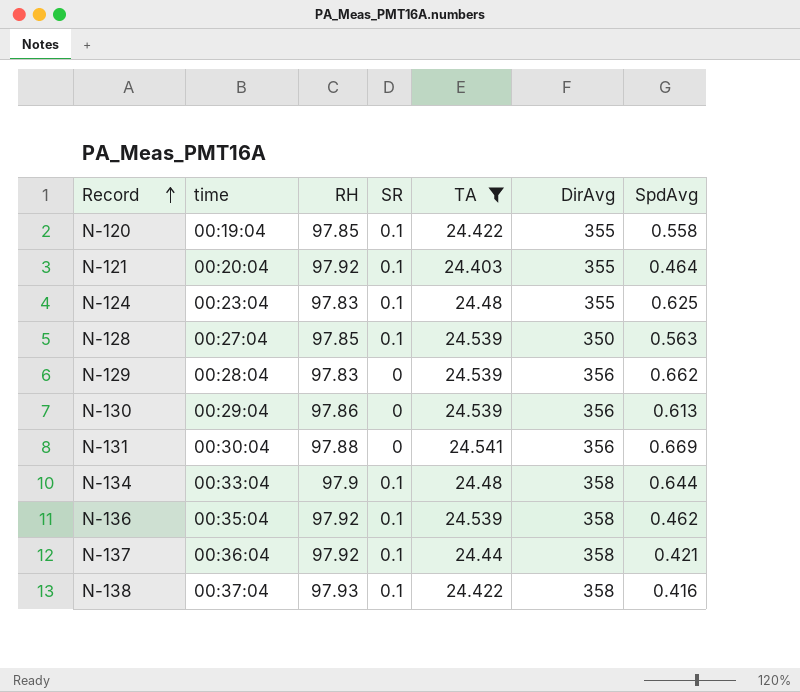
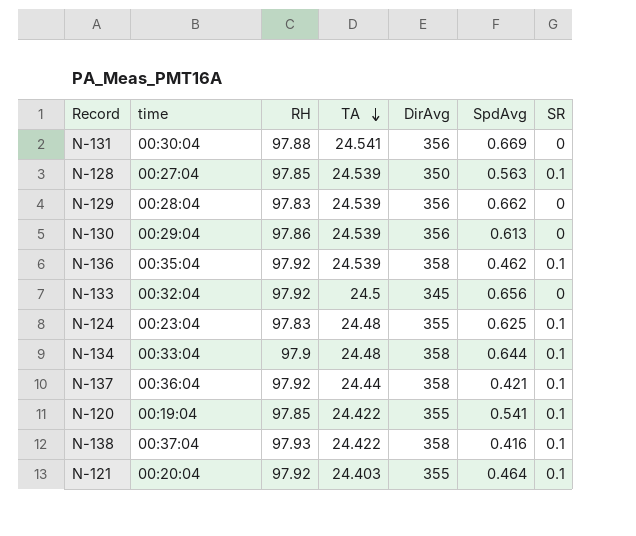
filter: TA != 24.5 -> none
row order: Record ascending -> TA descending
column SR | position: 4 -> 7
N-120 | SpdAvg: 0.558 -> 0.541

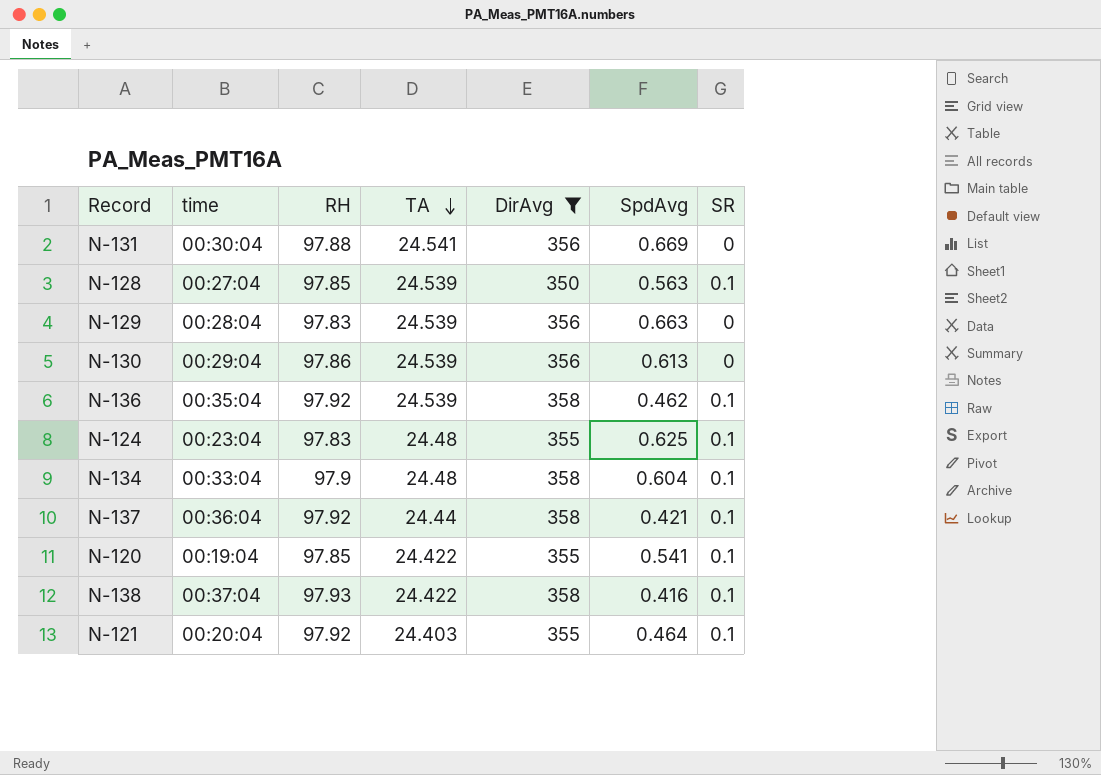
filter: none -> DirAvg != 345
N-129 | SpdAvg: 0.662 -> 0.663
N-134 | SpdAvg: 0.644 -> 0.604

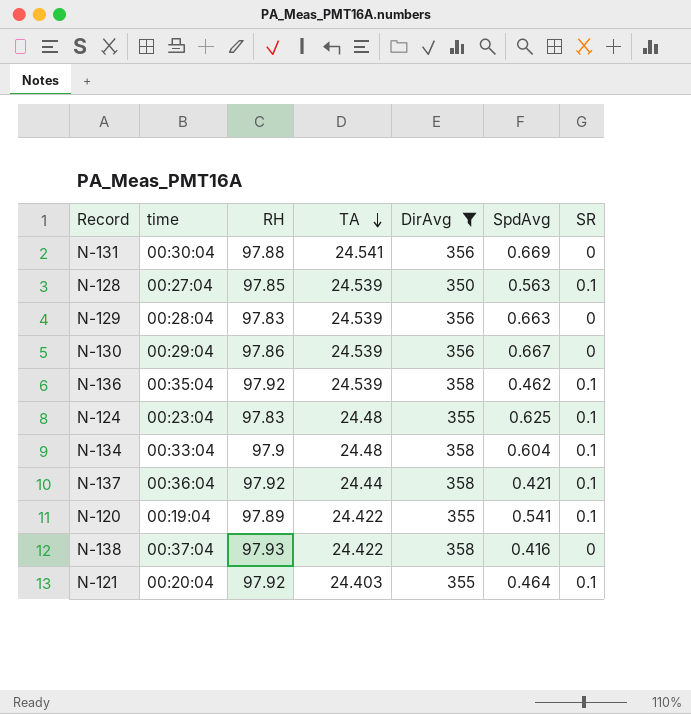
N-130 | SpdAvg: 0.613 -> 0.667
N-120 | RH: 97.85 -> 97.89
N-138 | SR: 0.1 -> 0

